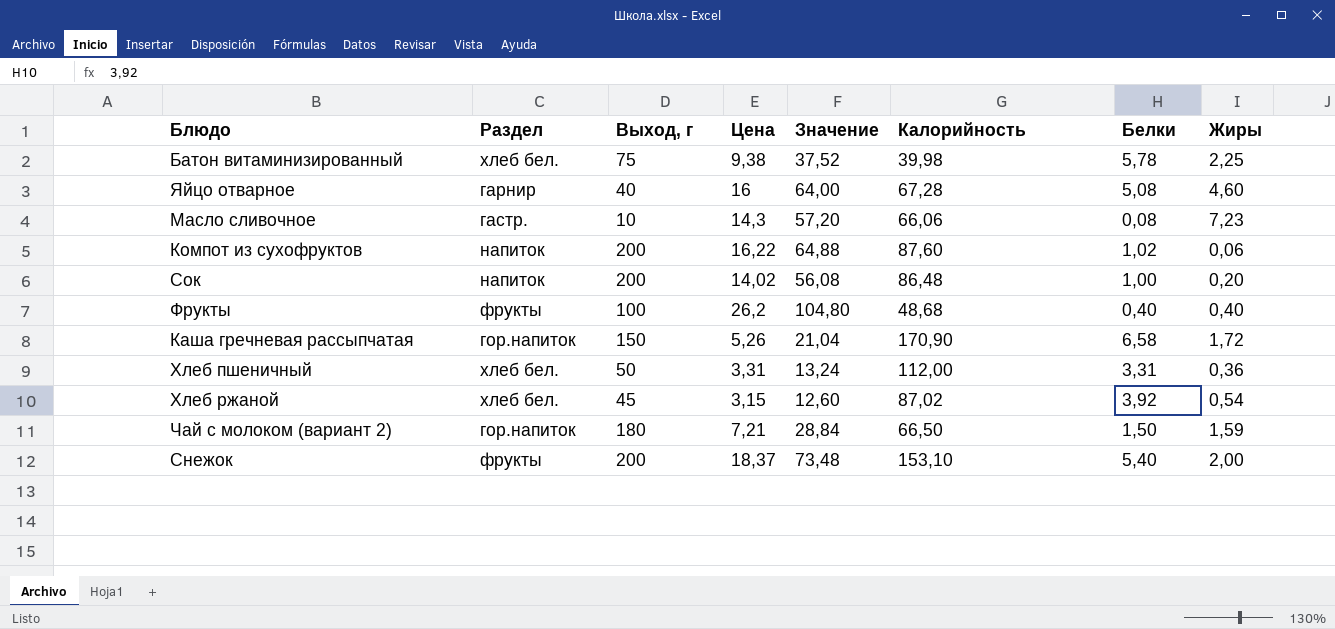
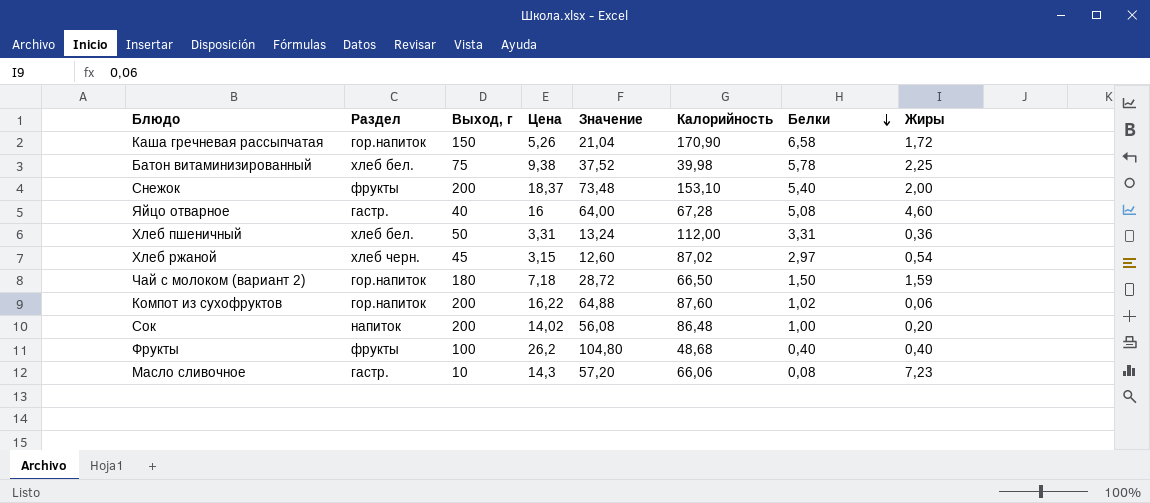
row order: none -> Белки descending
Яйцо отварное | Раздел: гарнир -> гастр.
Хлеб ржаной | Раздел: хлеб бел. -> хлеб черн.
Хлеб ржаной | Белки: 3,92 -> 2,97
Чай с молоком (вариант 2) | Цена: 7,21 -> 7,18
Чай с молоком (вариант 2) | Значение: 28,84 -> 28,72
Компот из сухофруктов | Раздел: напиток -> гор.напиток

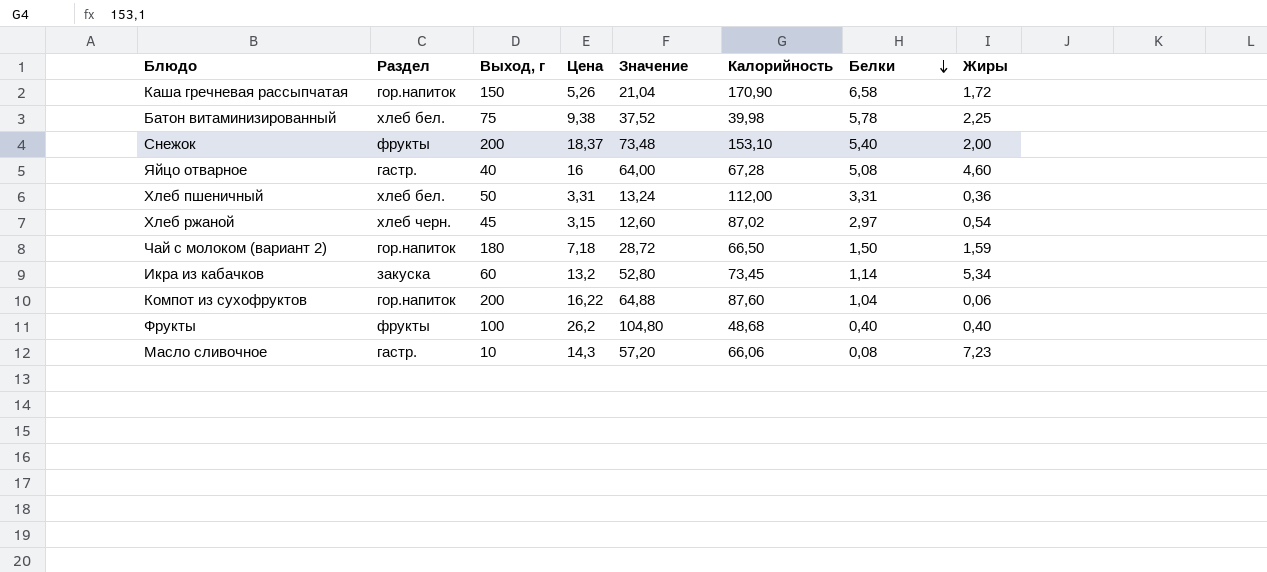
row Сок: напиток | 200 | 14,02 | 56,08 | 86,48 | 1,00 | 0,20 -> none
row Икра из кабачков: none -> закуска | 60 | 13,2 | 52,80 | 73,45 | 1,14 | 5,34
Компот из сухофруктов | Белки: 1,02 -> 1,04

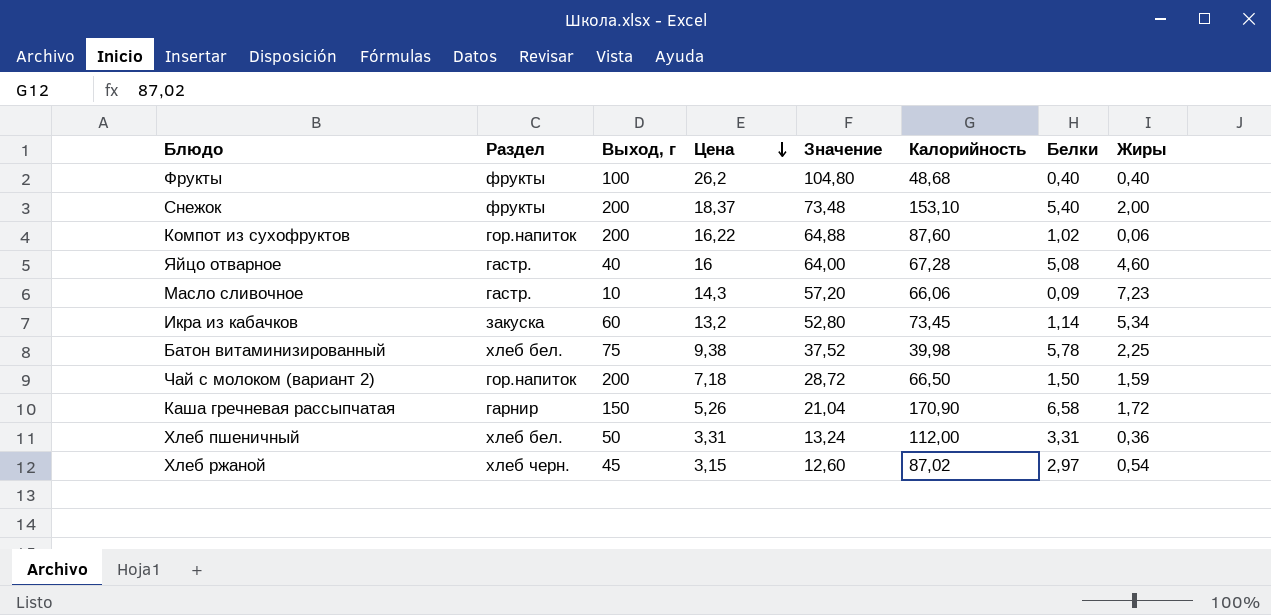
row order: Белки descending -> Цена descending
Компот из сухофруктов | Белки: 1,04 -> 1,02
Масло сливочное | Белки: 0,08 -> 0,09
Чай с молоком (вариант 2) | Выход, г: 180 -> 200
Каша гречневая рассыпчатая | Раздел: гор.напиток -> гарнир

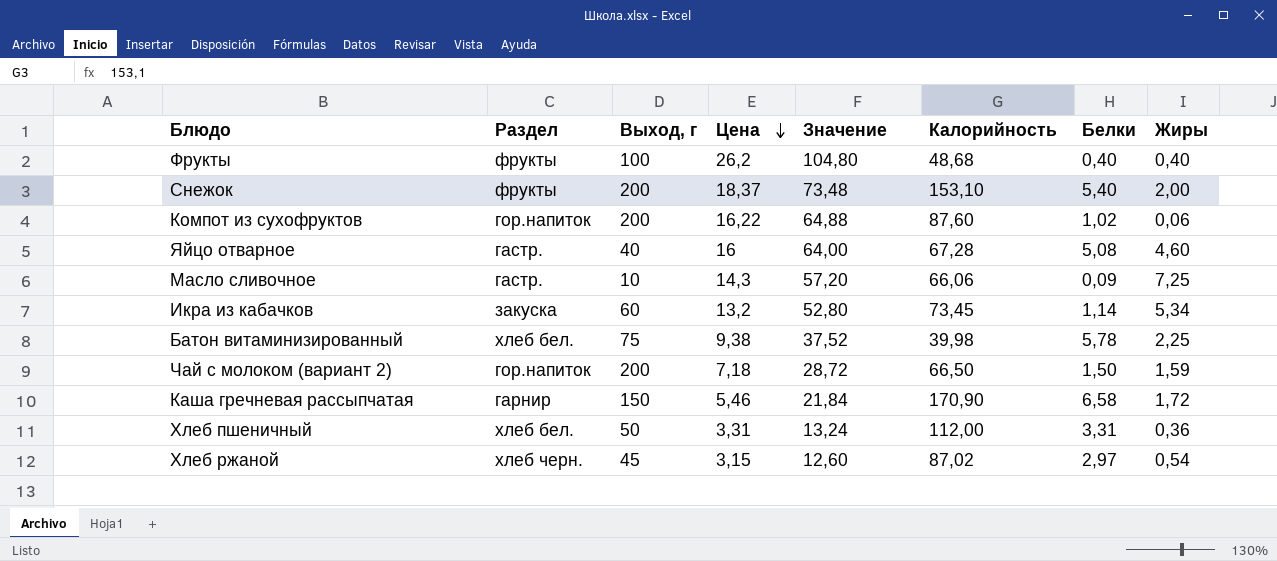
Масло сливочное | Жиры: 7,23 -> 7,25
Каша гречневая рассыпчатая | Цена: 5,26 -> 5,46
Каша гречневая рассыпчатая | Значение: 21,04 -> 21,84

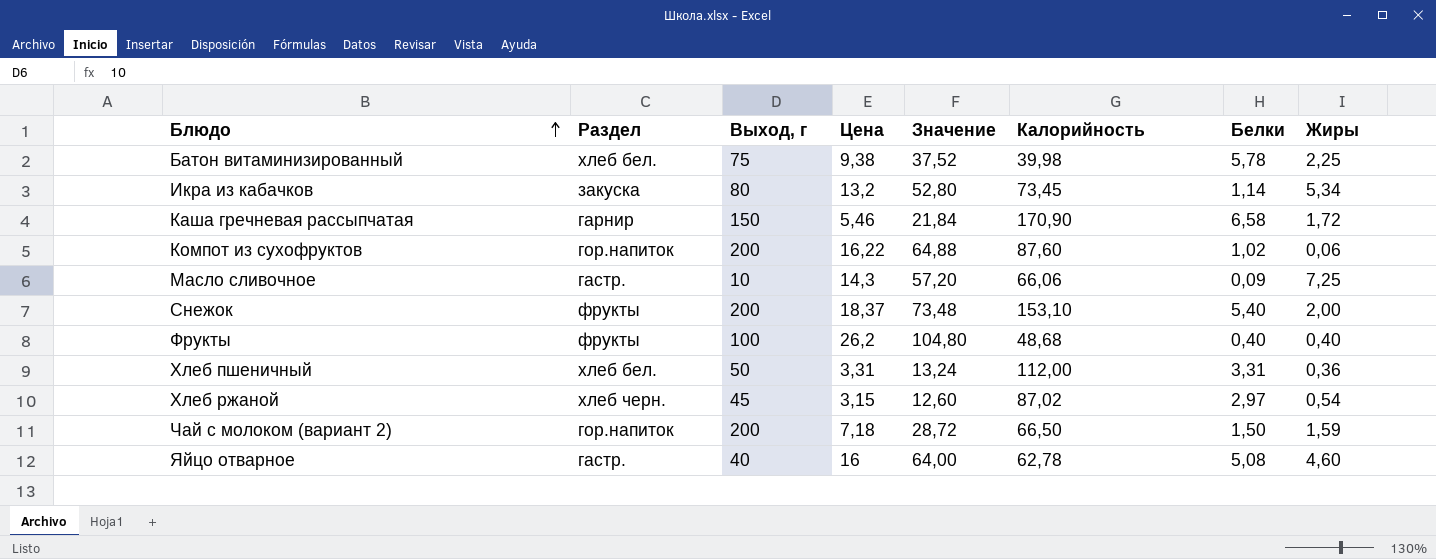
row order: Цена descending -> Блюдо ascending
Икра из кабачков | Выход, г: 60 -> 80
Яйцо отварное | Калорийность: 67,28 -> 62,78

